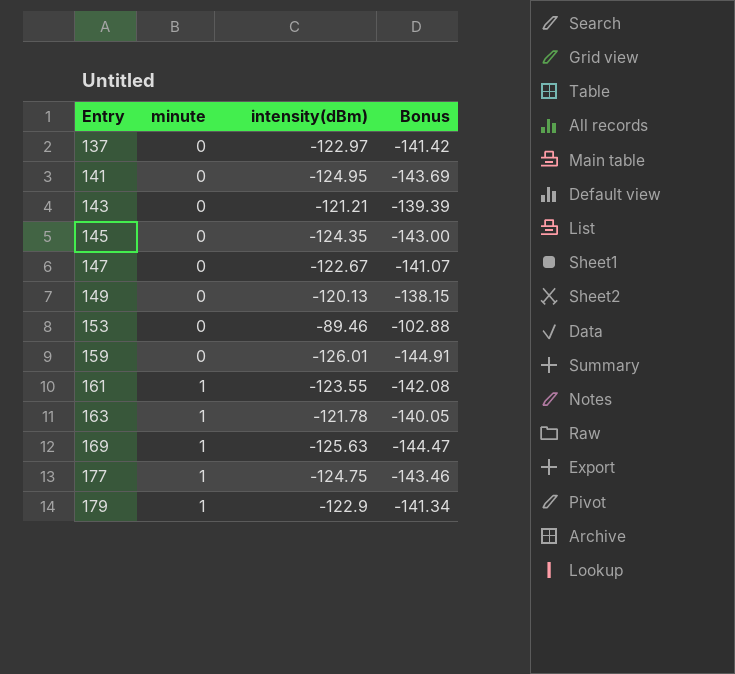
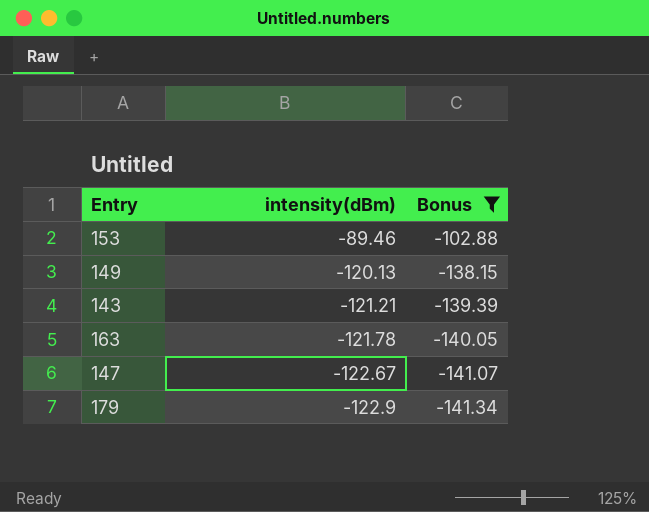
filter: none -> Bonus >= -141.34
row order: Entry ascending -> intensity(dBm) descending
column minute | position: 2 -> none

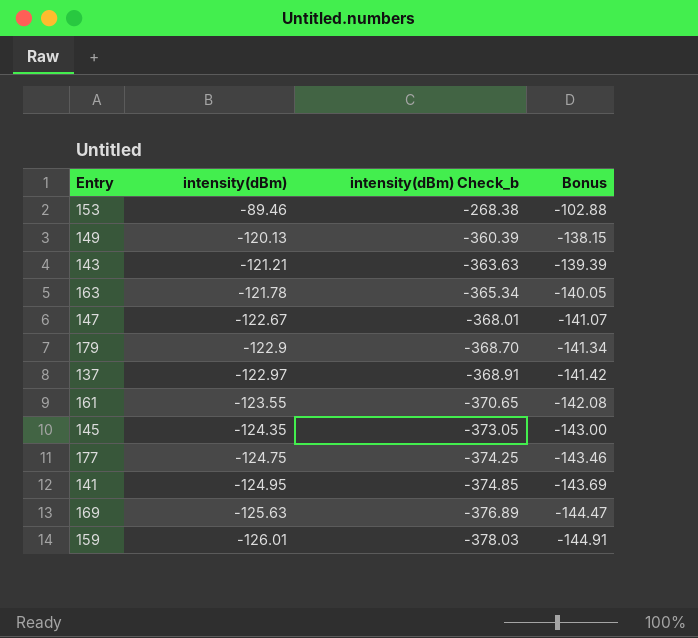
filter: Bonus >= -141.34 -> none
column intensity(dBm) Check_b | formula: none -> [intensity(dBm)] * 3

